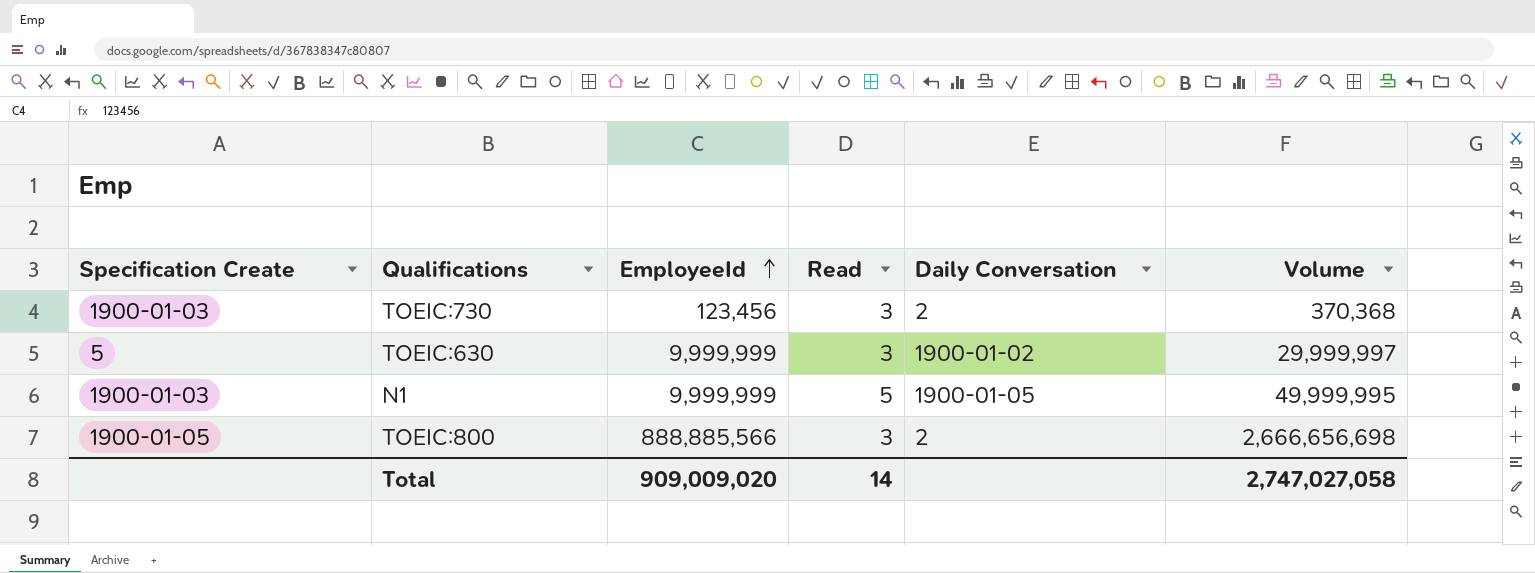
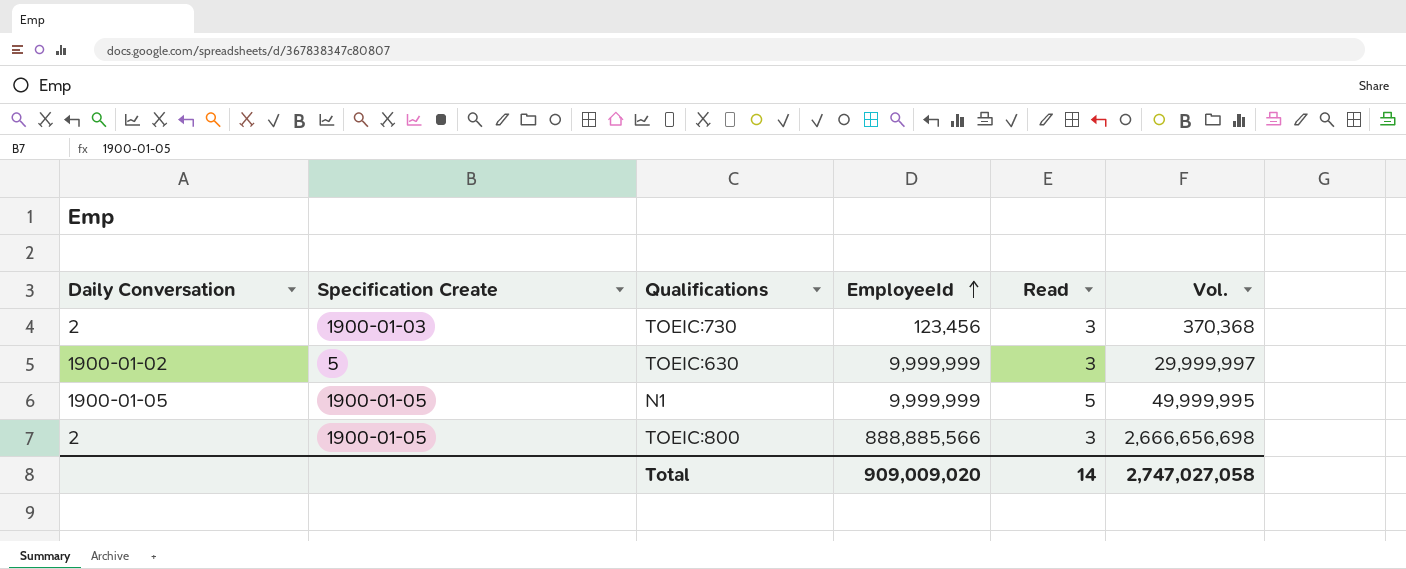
column Daily Conversation | position: 5 -> 1
column name: Volume -> Vol.
N1 | Specification Create: 1900-01-03 -> 1900-01-05

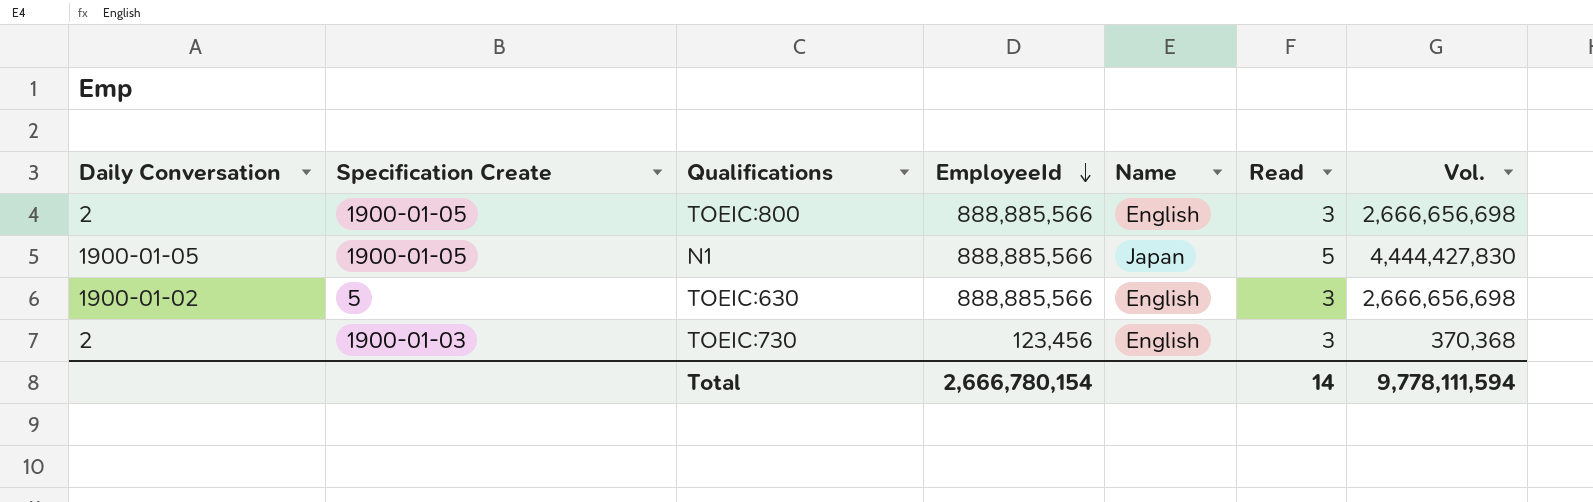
row order: EmployeeId ascending -> EmployeeId descending
column Name | position: none -> 5
N1 | EmployeeId: 9,999,999 -> 888,885,566
N1 | Vol.: 49,999,995 -> 4,444,427,830
TOEIC:630 | EmployeeId: 9,999,999 -> 888,885,566
TOEIC:630 | Vol.: 29,999,997 -> 2,666,656,698
Total | EmployeeId: 909,009,020 -> 2,666,780,154
Total | Vol.: 2,747,027,058 -> 9,778,111,594

